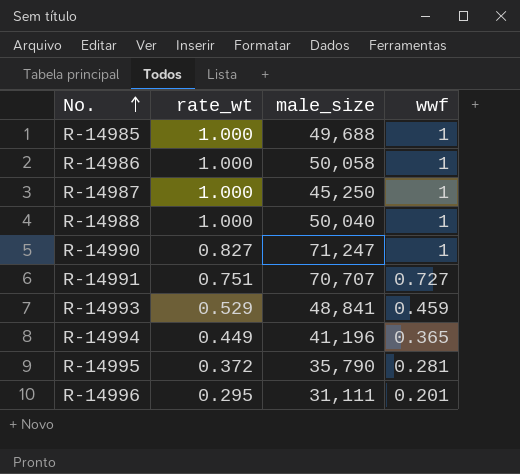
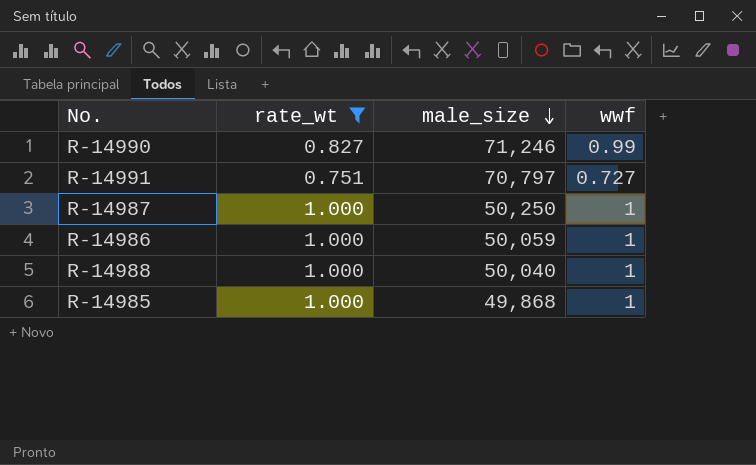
filter: none -> rate_wt >= 0.751
row order: No. ascending -> male_size descending
R-14990 | male_size: 71,247 -> 71,246
R-14990 | wwf: 1 -> 0.99
R-14991 | male_size: 70,707 -> 70,797
R-14987 | male_size: 45,250 -> 50,250
R-14986 | male_size: 50,058 -> 50,059
R-14985 | male_size: 49,688 -> 49,868

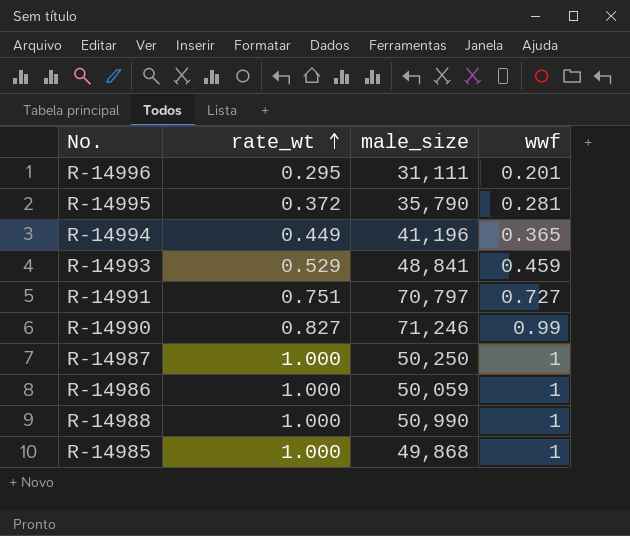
filter: rate_wt >= 0.751 -> none
row order: male_size descending -> rate_wt ascending
R-14988 | male_size: 50,040 -> 50,990

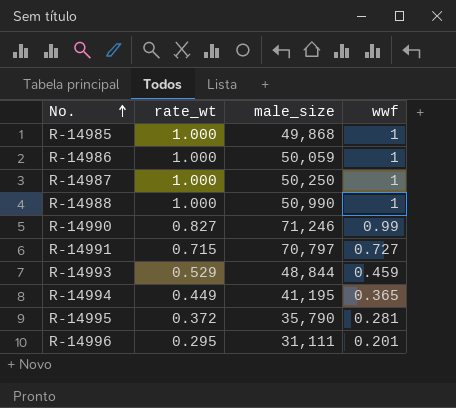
row order: rate_wt ascending -> No. ascending
R-14991 | rate_wt: 0.751 -> 0.715
R-14993 | male_size: 48,841 -> 48,844
R-14994 | male_size: 41,196 -> 41,195

